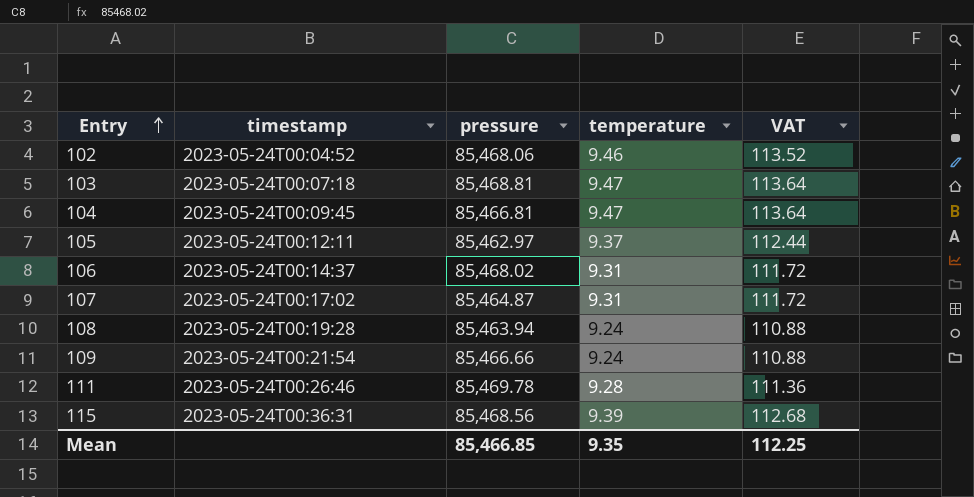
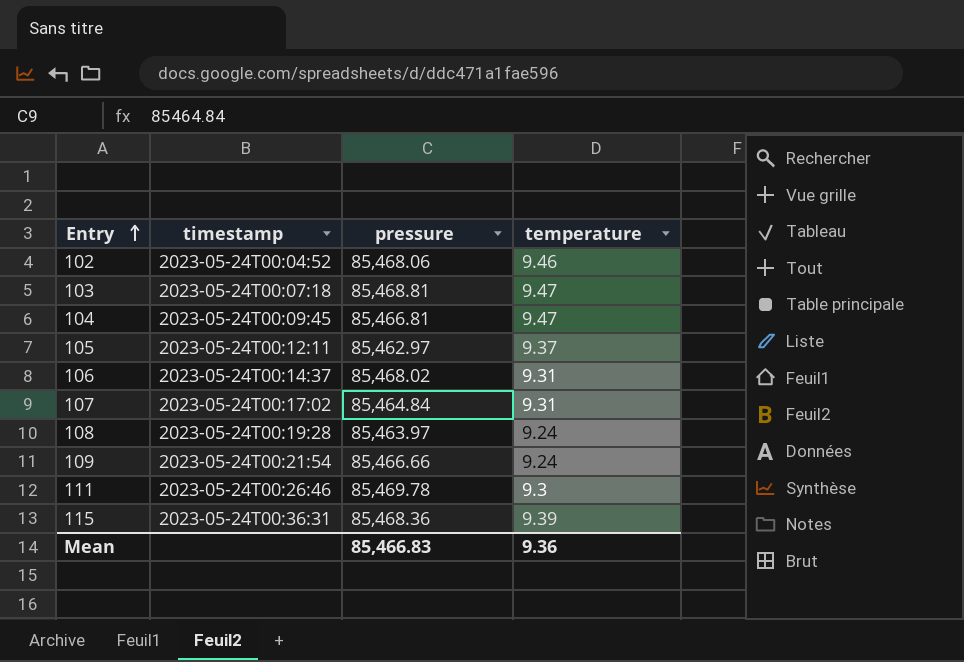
column VAT | formula: [temperature] * 12 -> none
107 | pressure: 85,464.87 -> 85,464.84
108 | pressure: 85,463.94 -> 85,463.97
111 | temperature: 9.28 -> 9.3
115 | pressure: 85,468.56 -> 85,468.36
Mean | pressure: 85,466.85 -> 85,466.83
Mean | temperature: 9.35 -> 9.36

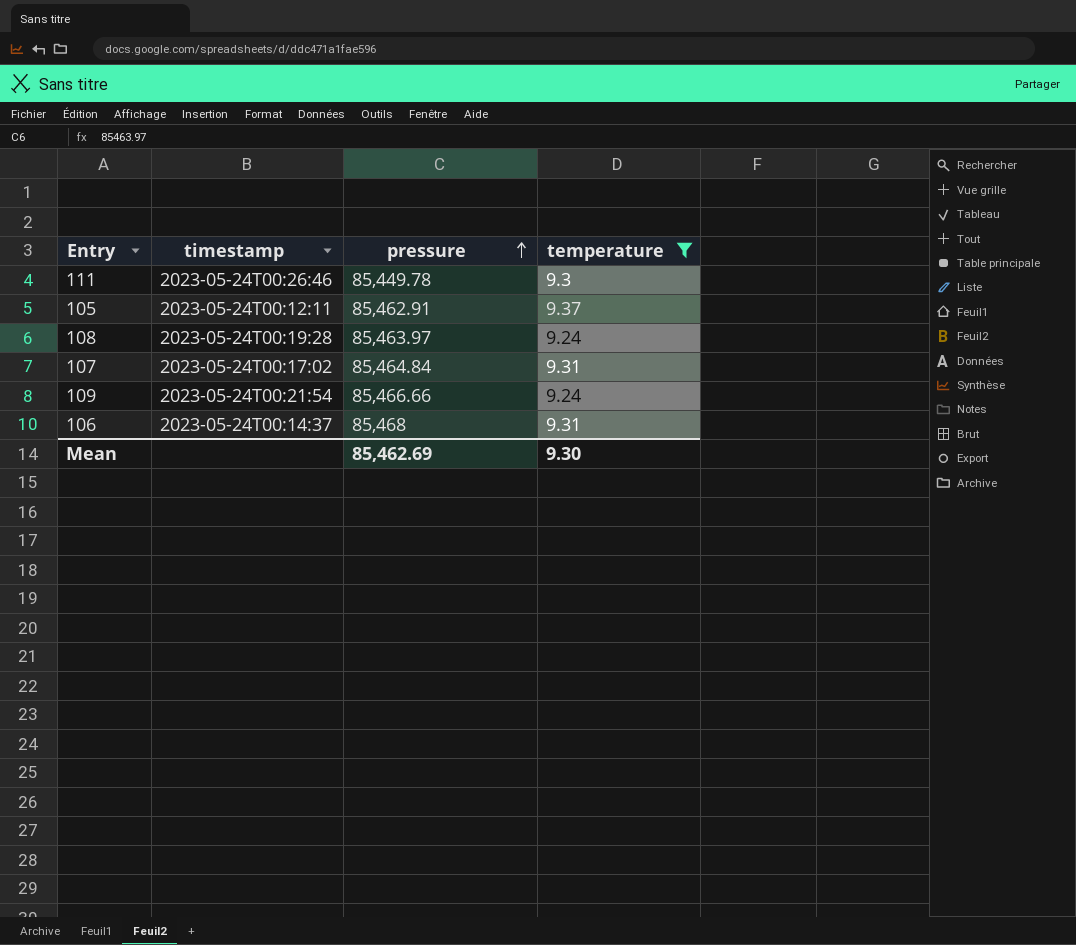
filter: none -> temperature <= 9.37
row order: Entry ascending -> pressure ascending
111 | pressure: 85,469.78 -> 85,449.78
105 | pressure: 85,462.97 -> 85,462.91
106 | pressure: 85,468.02 -> 85,468
Mean | pressure: 85,466.83 -> 85,462.69
Mean | temperature: 9.36 -> 9.30

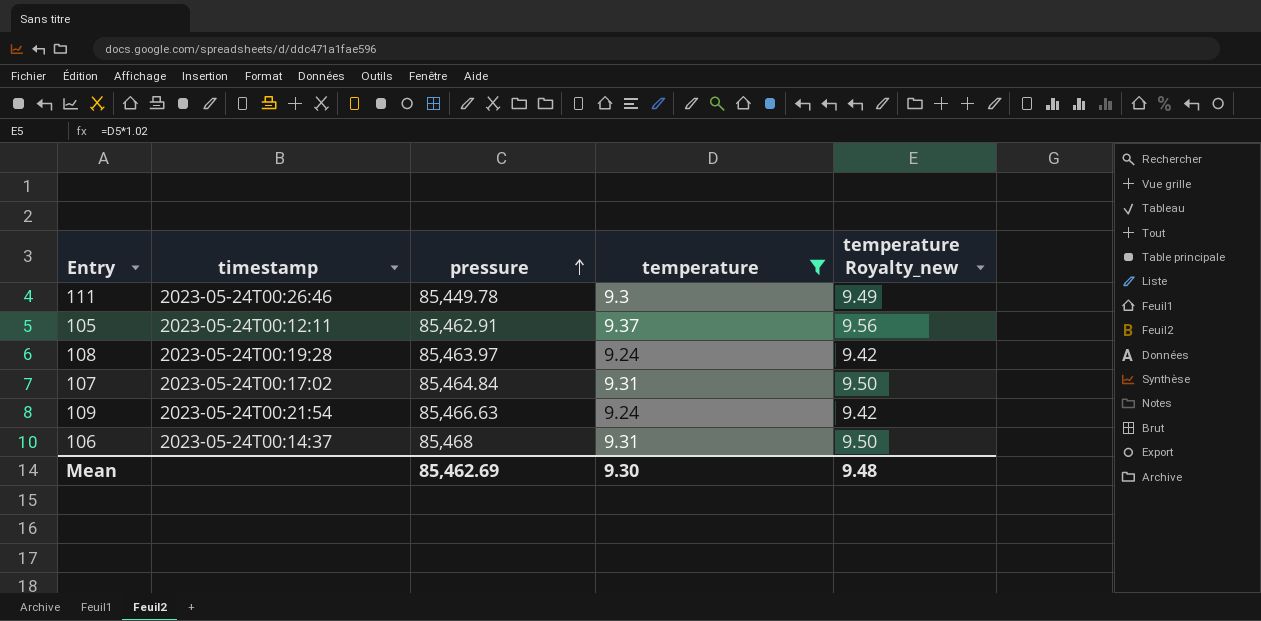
column temperature Royalty_new | formula: none -> [temperature] * 1.02
109 | pressure: 85,466.66 -> 85,466.63

